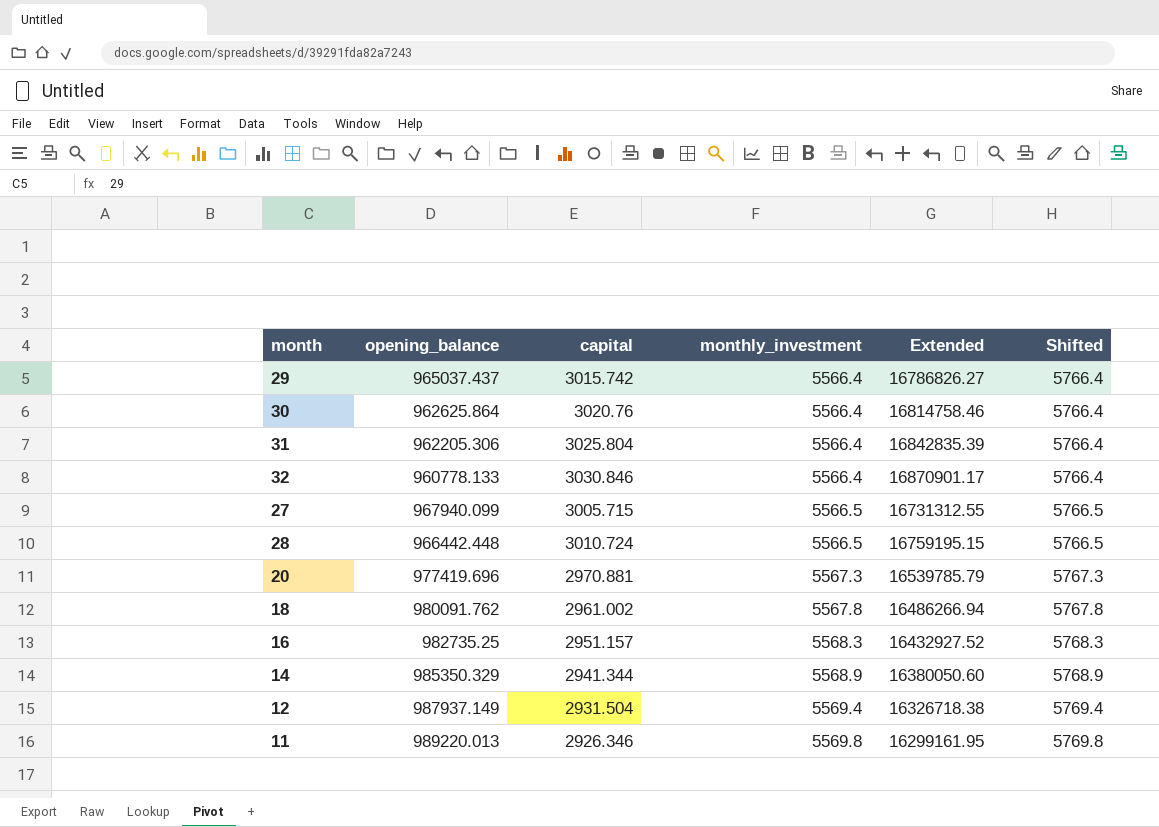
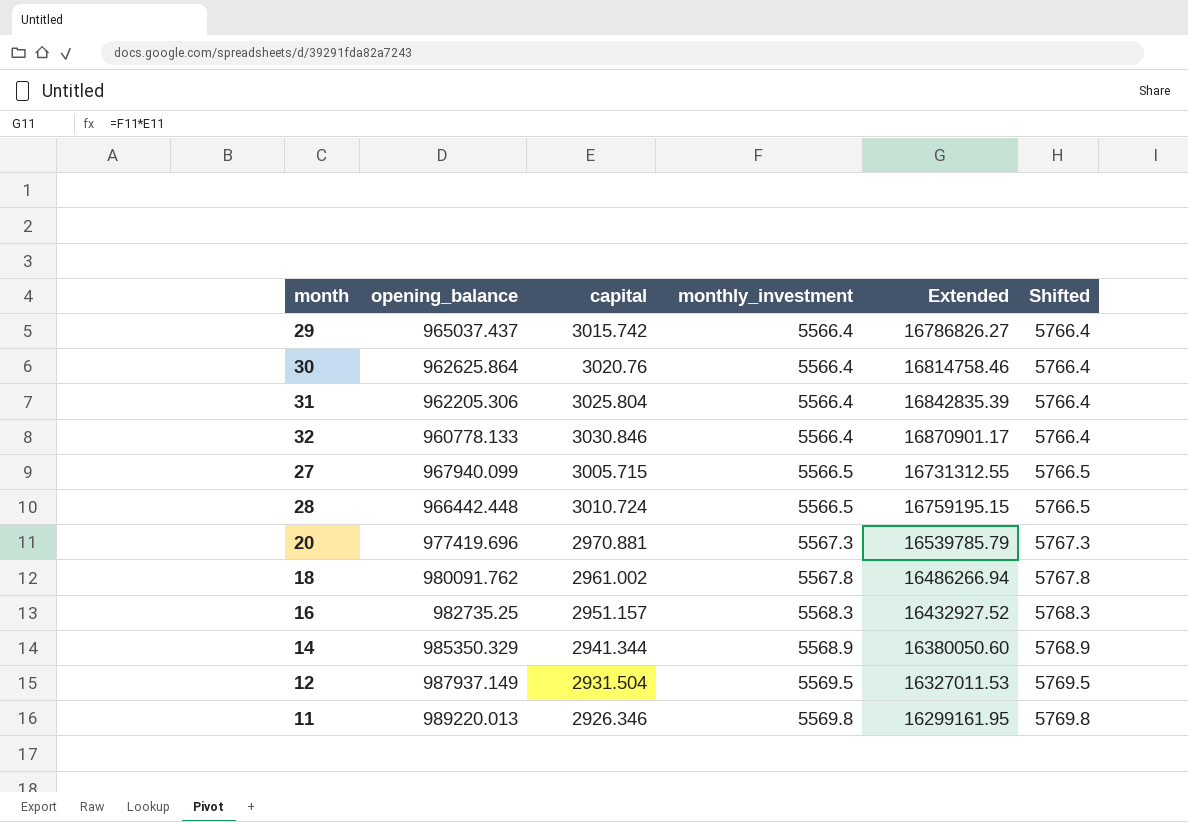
12 | monthly_investment: 5569.4 -> 5569.5
12 | Extended: 16326718.38 -> 16327011.53
12 | Shifted: 5769.4 -> 5769.5

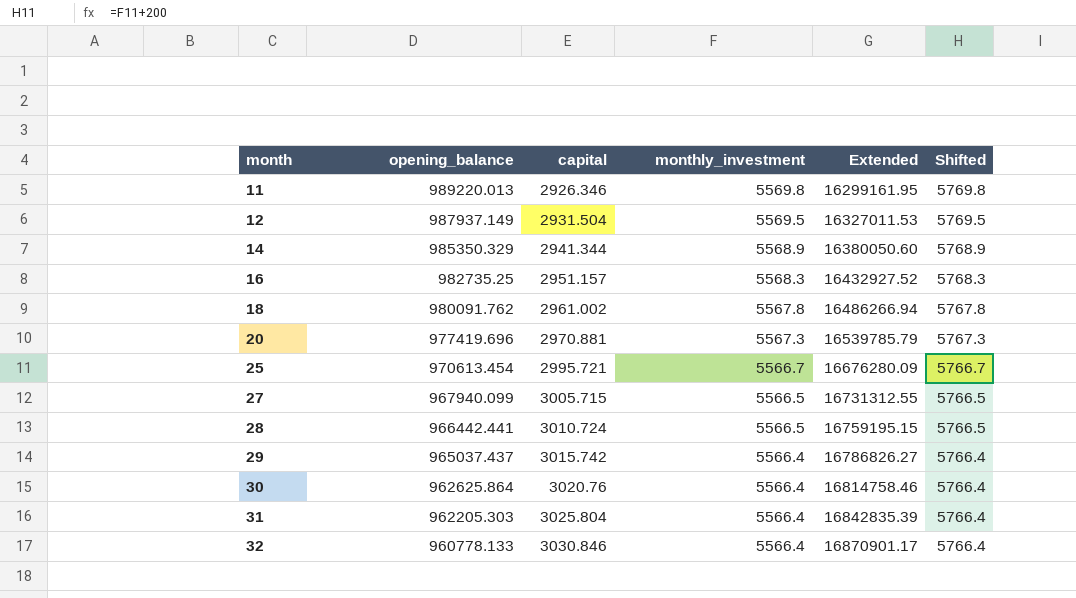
row order: monthly_investment ascending -> month ascending
row 25: none -> 970613.454 | 2995.721 | 5566.7 | 16676280.09 | 5766.7
28 | opening_balance: 966442.448 -> 966442.441
31 | opening_balance: 962205.306 -> 962205.303

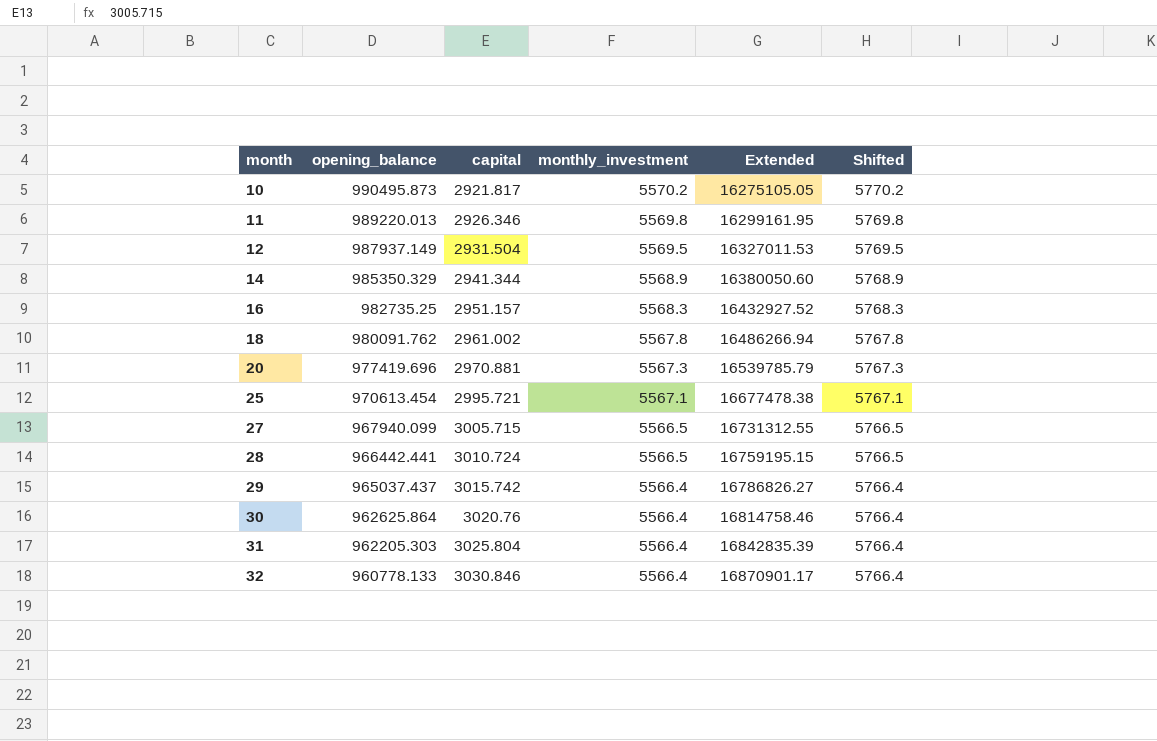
row 10: none -> 990495.873 | 2921.817 | 5570.2 | 16275105.05 | 5770.2
25 | monthly_investment: 5566.7 -> 5567.1
25 | Extended: 16676280.09 -> 16677478.38
25 | Shifted: 5766.7 -> 5767.1

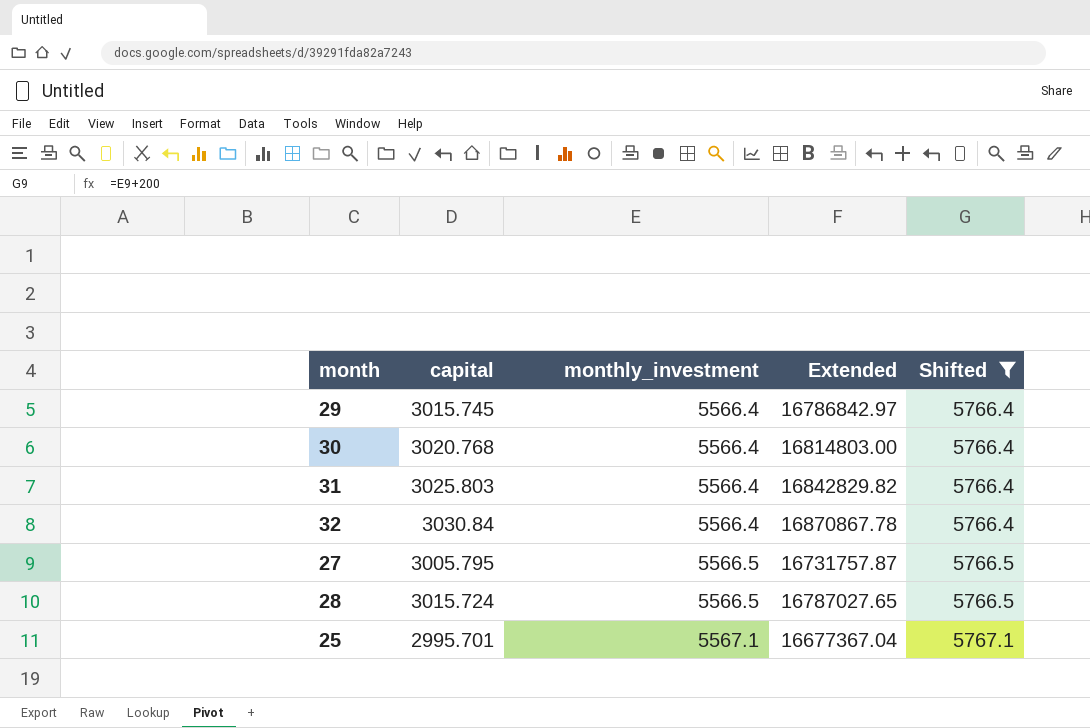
filter: none -> Shifted <= 5767.1
row order: month ascending -> monthly_investment ascending
column opening_balance | position: 2 -> none
29 | capital: 3015.742 -> 3015.745
29 | Extended: 16786826.27 -> 16786842.97
30 | capital: 3020.76 -> 3020.768
30 | Extended: 16814758.46 -> 16814803.00
31 | capital: 3025.804 -> 3025.803
31 | Extended: 16842835.39 -> 16842829.82
32 | capital: 3030.846 -> 3030.84
32 | Extended: 16870901.17 -> 16870867.78
27 | capital: 3005.715 -> 3005.795
27 | Extended: 16731312.55 -> 16731757.87
28 | capital: 3010.724 -> 3015.724
28 | Extended: 16759195.15 -> 16787027.65
25 | capital: 2995.721 -> 2995.701
25 | Extended: 16677478.38 -> 16677367.04

